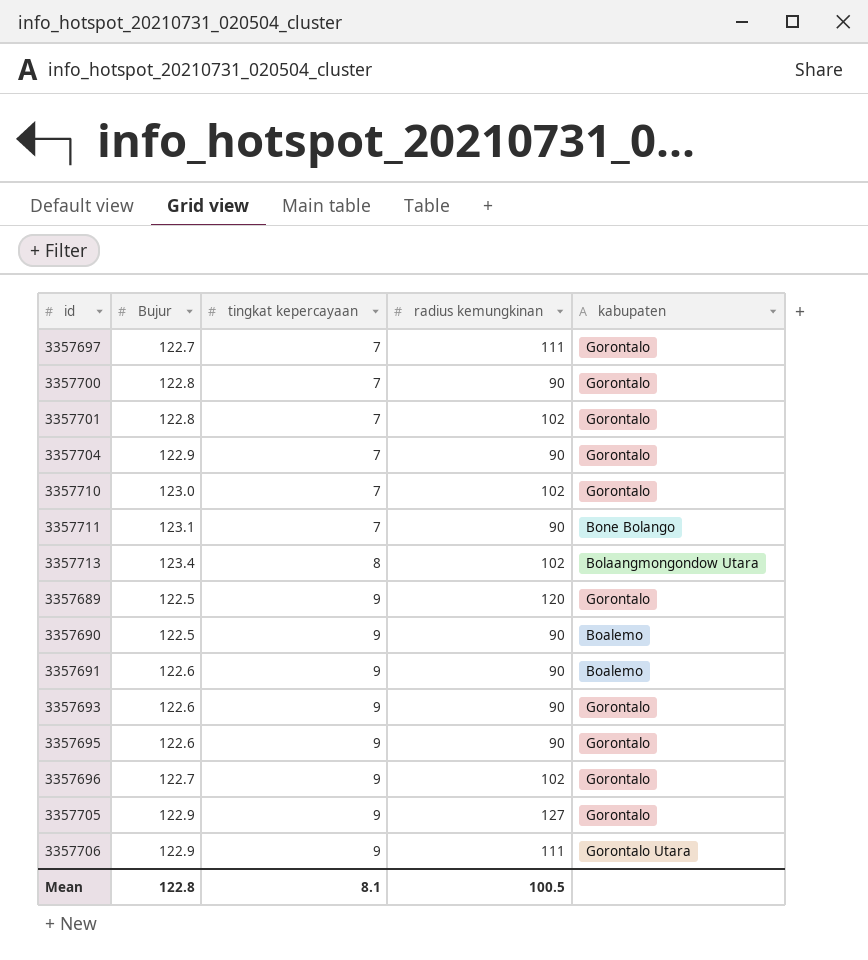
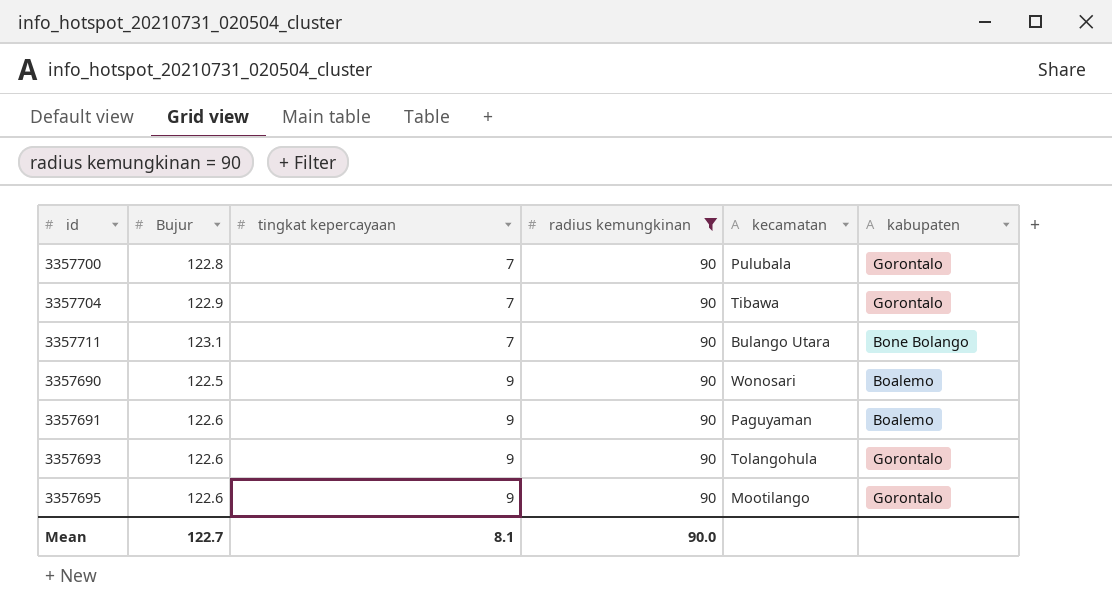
filter: none -> radius kemungkinan = 90
column kecamatan | position: none -> 5
Mean | Bujur: 122.8 -> 122.7
Mean | radius kemungkinan: 100.5 -> 90.0

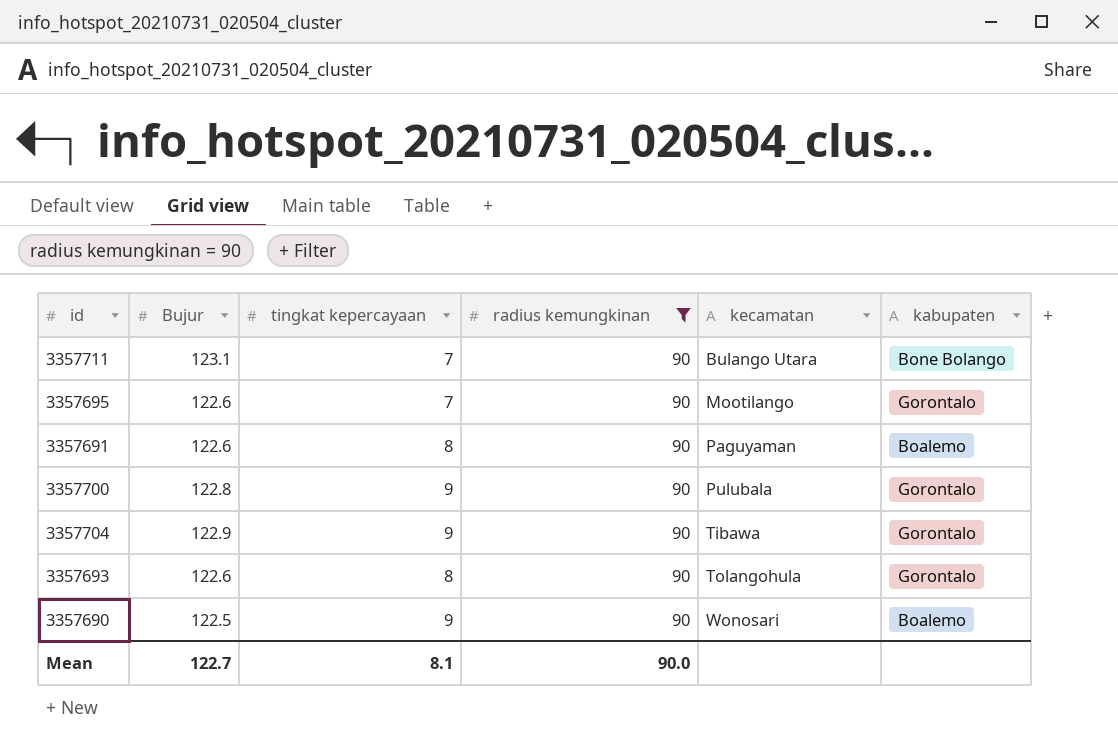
row order: tingkat kepercayaan ascending -> kecamatan ascending
3357695 | tingkat kepercayaan: 9 -> 7
3357691 | tingkat kepercayaan: 9 -> 8
3357700 | tingkat kepercayaan: 7 -> 9
3357704 | tingkat kepercayaan: 7 -> 9
3357693 | tingkat kepercayaan: 9 -> 8

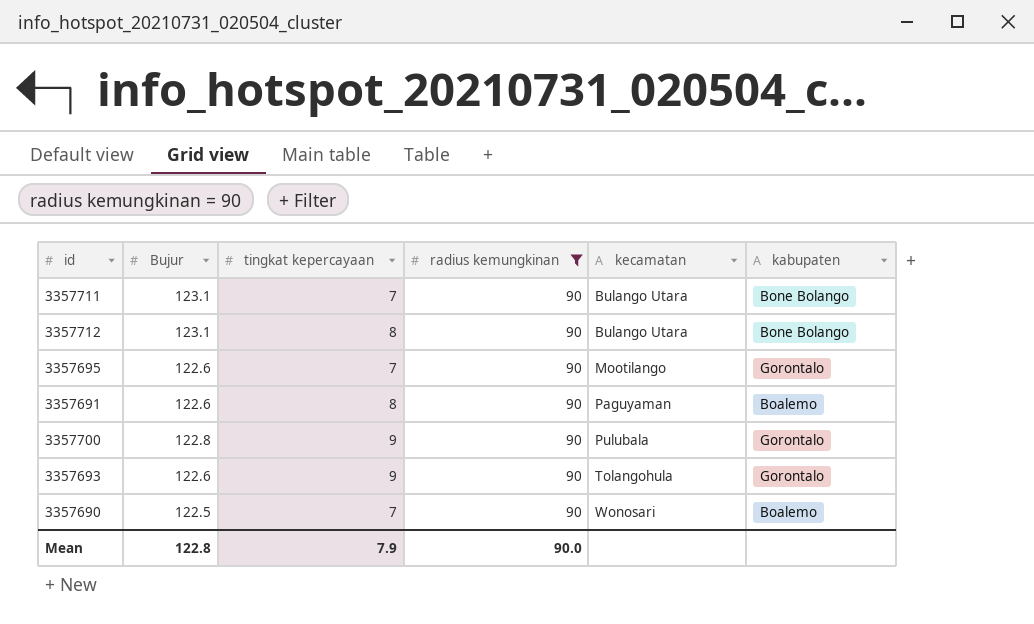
row 3357704: 122.9 | 9 | 90 | Tibawa | Gorontalo -> none
row 3357712: none -> 123.1 | 8 | 90 | Bulango Utara | Bone Bolango
3357693 | tingkat kepercayaan: 8 -> 9
3357690 | tingkat kepercayaan: 9 -> 7
Mean | Bujur: 122.7 -> 122.8
Mean | tingkat kepercayaan: 8.1 -> 7.9

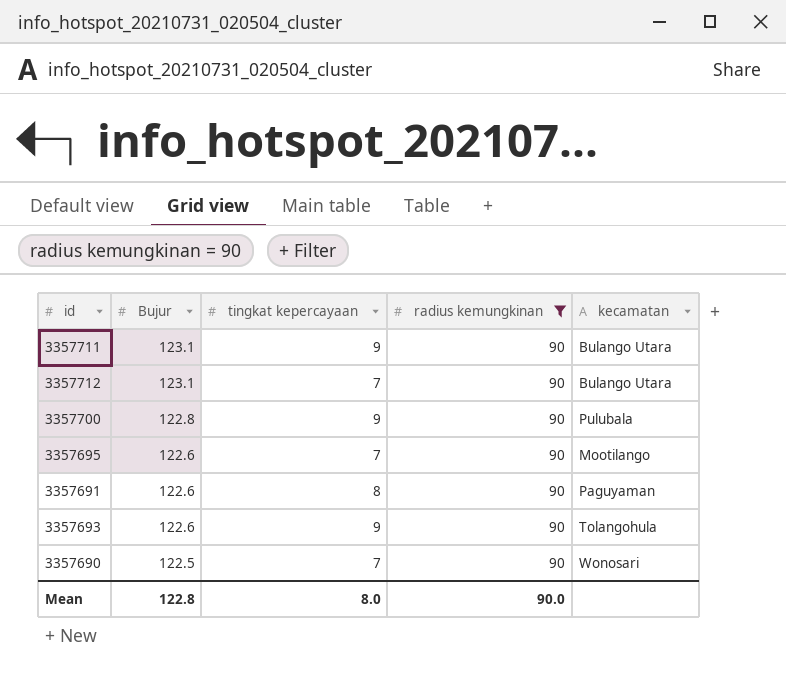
row order: kecamatan ascending -> Bujur descending
column kabupaten | position: 6 -> none
3357711 | tingkat kepercayaan: 7 -> 9
3357712 | tingkat kepercayaan: 8 -> 7
Mean | tingkat kepercayaan: 7.9 -> 8.0

